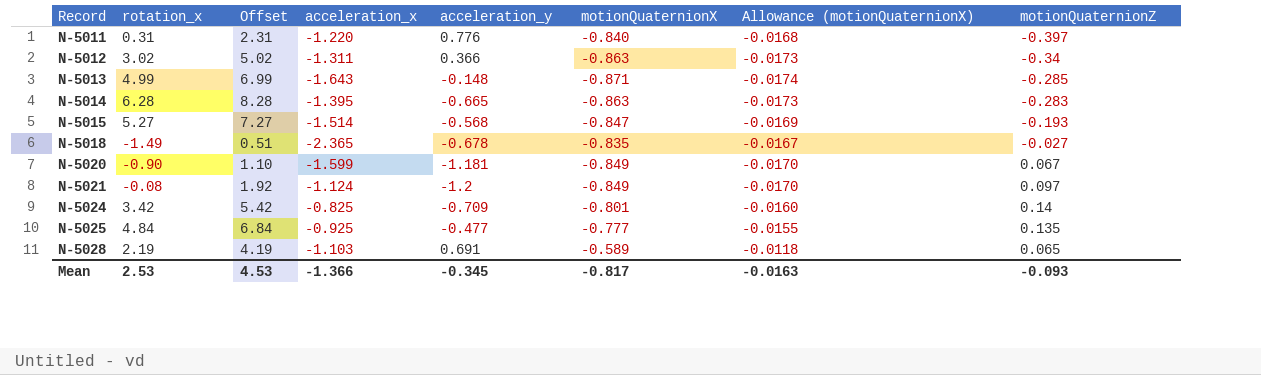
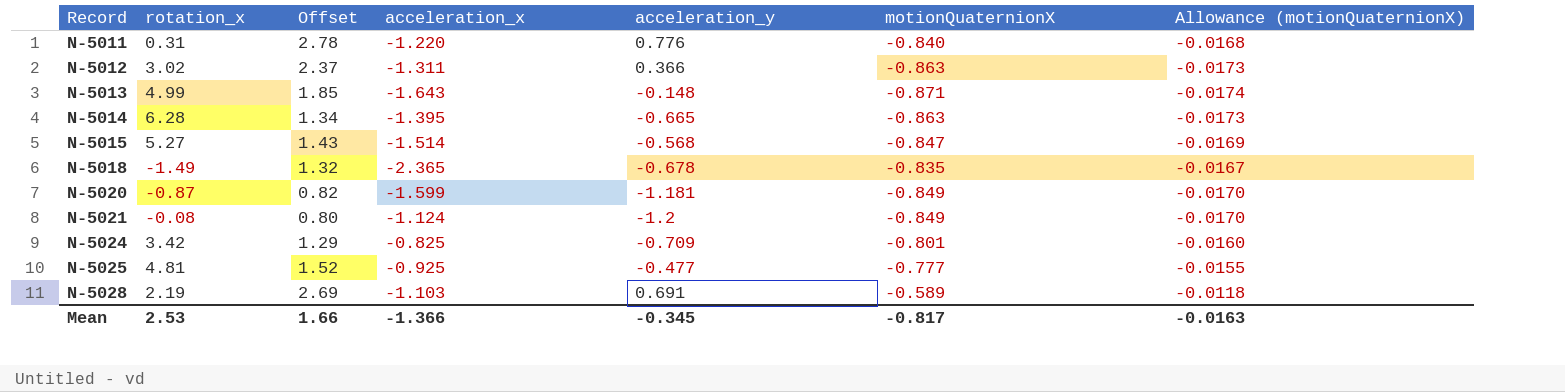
column motionQuaternionZ | position: 8 -> none
column Offset | formula: [rotation_x] + 2 -> [acceleration_y] + 2
N-5020 | rotation_x: -0.90 -> -0.87
N-5025 | rotation_x: 4.84 -> 4.81
Mean | Offset: 4.53 -> 1.66

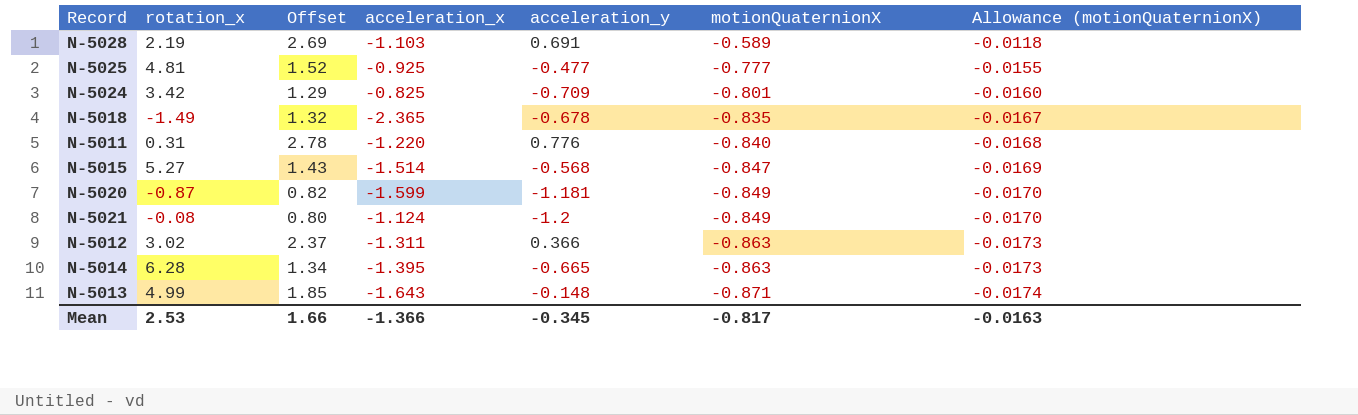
row order: Record ascending -> motionQuaternionX descending

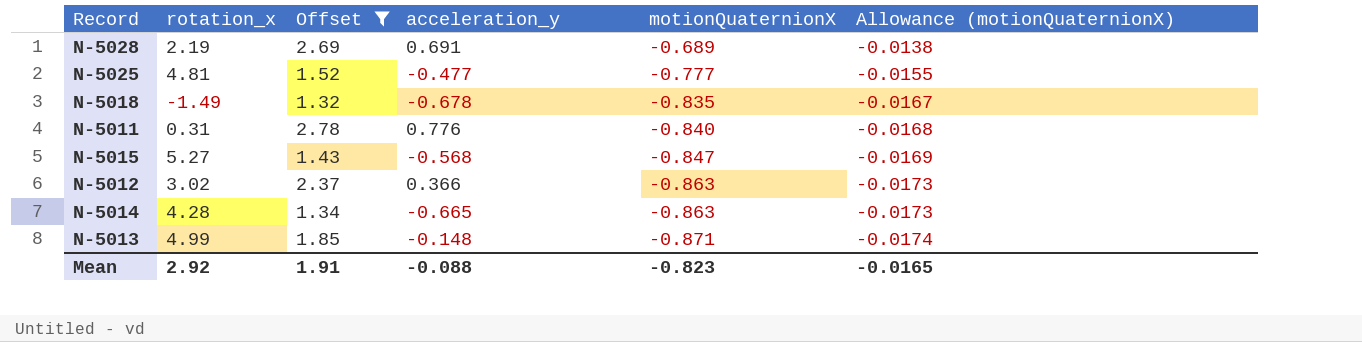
filter: none -> Offset >= 1.32
column acceleration_x | position: 4 -> none
N-5028 | motionQuaternionX: -0.589 -> -0.689
N-5028 | Allowance (motionQuaternionX): -0.0118 -> -0.0138
N-5014 | rotation_x: 6.28 -> 4.28
Mean | rotation_x: 2.53 -> 2.92
Mean | Offset: 1.66 -> 1.91
Mean | acceleration_y: -0.345 -> -0.088
Mean | motionQuaternionX: -0.817 -> -0.823
Mean | Allowance (motionQuaternionX): -0.0163 -> -0.0165

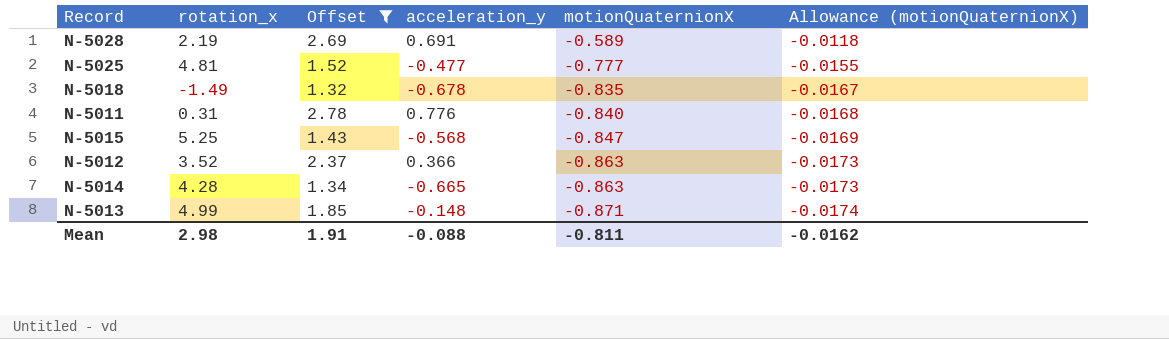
N-5028 | motionQuaternionX: -0.689 -> -0.589
N-5028 | Allowance (motionQuaternionX): -0.0138 -> -0.0118
N-5015 | rotation_x: 5.27 -> 5.25
N-5012 | rotation_x: 3.02 -> 3.52
Mean | rotation_x: 2.92 -> 2.98
Mean | motionQuaternionX: -0.823 -> -0.811
Mean | Allowance (motionQuaternionX): -0.0165 -> -0.0162

